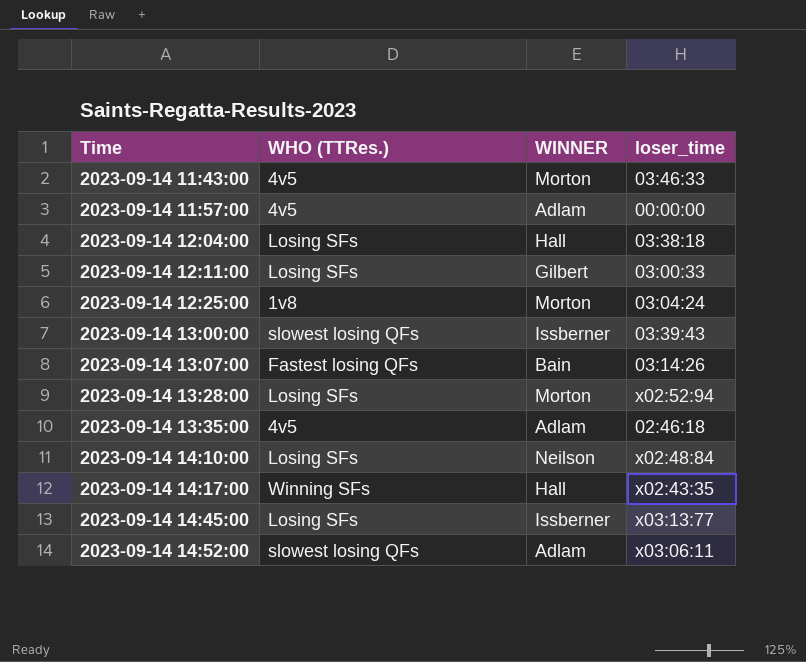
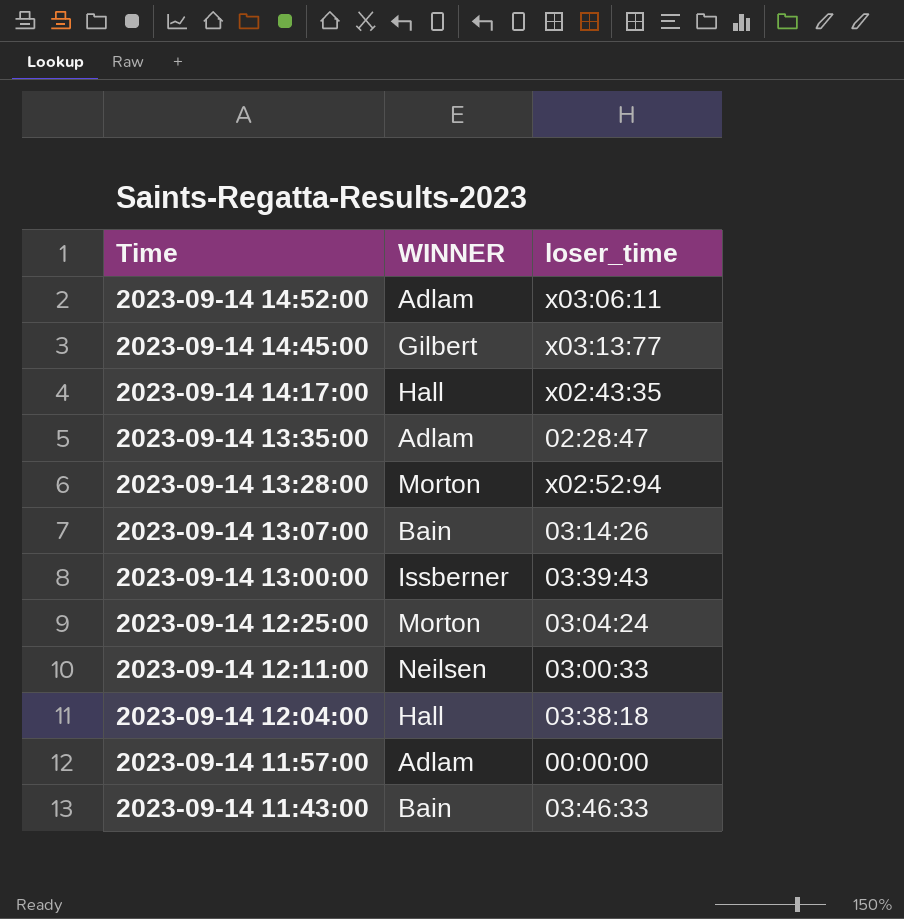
row order: Time ascending -> Time descending
column WHO (TTRes.) | position: 2 -> none
row 2023-09-14 14:10:00: Losing SFs | Neilson | x02:48:84 -> none
2023-09-14 14:45:00 | WINNER: Issberner -> Gilbert
2023-09-14 13:35:00 | loser_time: 02:46:18 -> 02:28:47
2023-09-14 12:11:00 | WINNER: Gilbert -> Neilsen
2023-09-14 11:43:00 | WINNER: Morton -> Bain

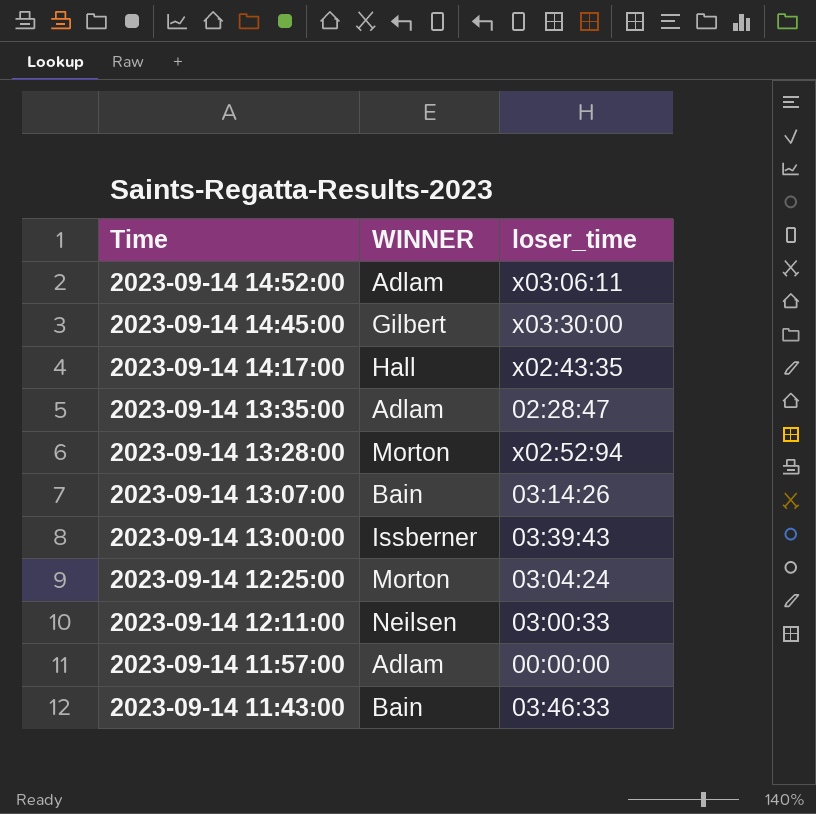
row 2023-09-14 12:04:00: Hall | 03:38:18 -> none
2023-09-14 14:45:00 | loser_time: x03:13:77 -> x03:30:00

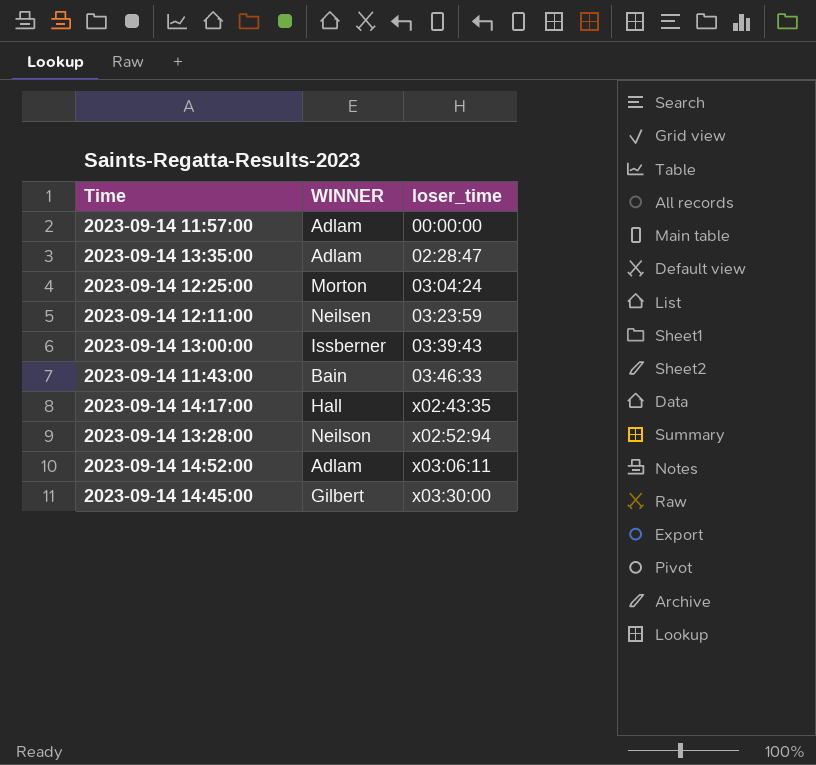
row order: Time descending -> loser_time ascending
row 2023-09-14 13:07:00: Bain | 03:14:26 -> none
2023-09-14 12:11:00 | loser_time: 03:00:33 -> 03:23:59
2023-09-14 13:28:00 | WINNER: Morton -> Neilson

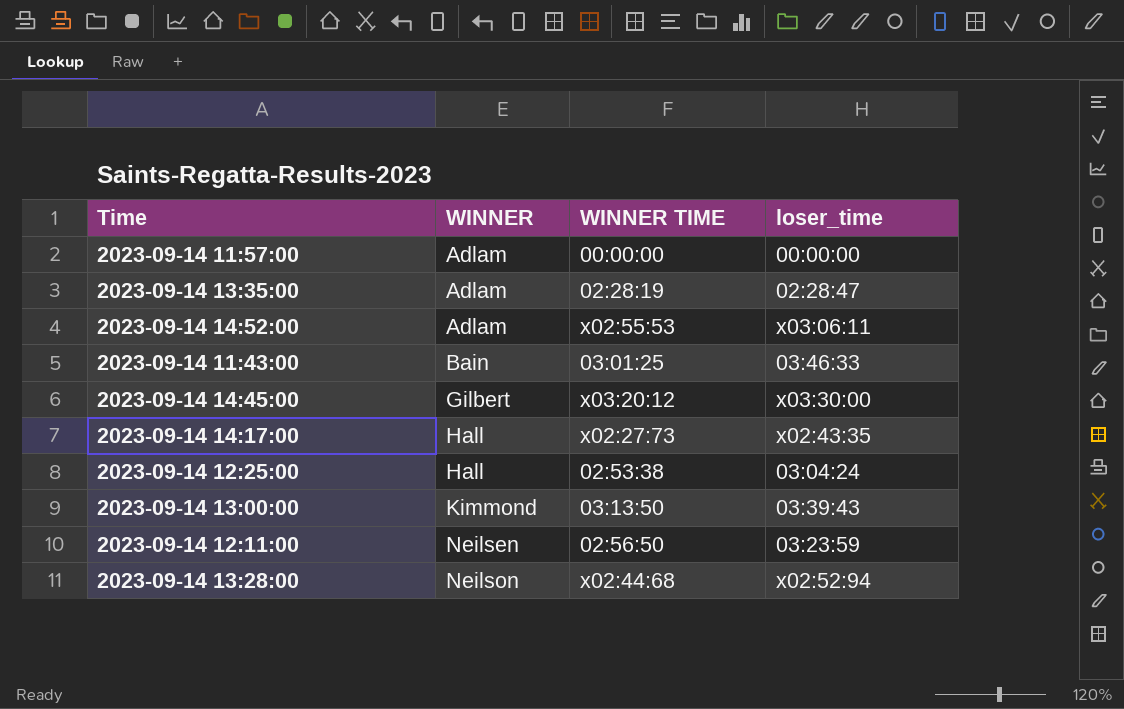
row order: loser_time ascending -> WINNER ascending
column WINNER TIME | position: none -> 3
2023-09-14 12:25:00 | WINNER: Morton -> Hall
2023-09-14 13:00:00 | WINNER: Issberner -> Kimmond

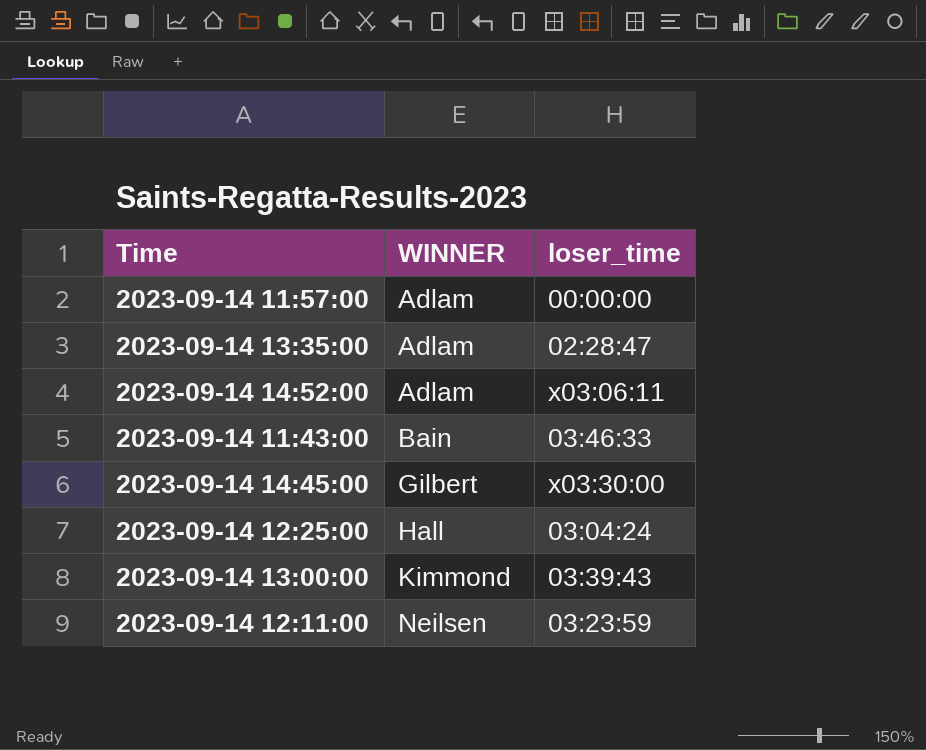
column WINNER TIME | position: 3 -> none
row 2023-09-14 14:17:00: Hall | x02:27:73 | x02:43:35 -> none
row 2023-09-14 13:28:00: Neilson | x02:44:68 | x02:52:94 -> none

